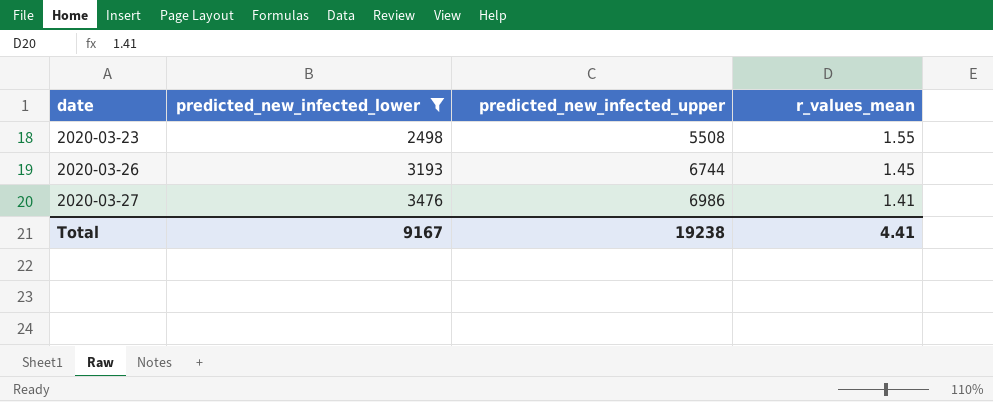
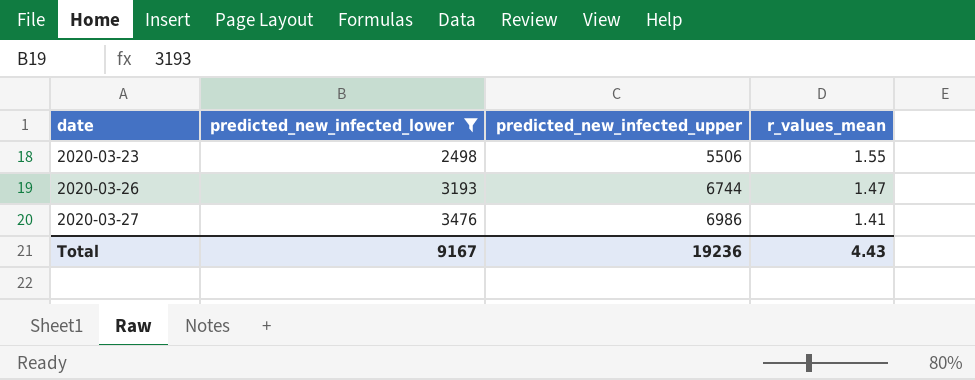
2020-03-23 | predicted_new_infected_upper: 5508 -> 5506
2020-03-26 | r_values_mean: 1.45 -> 1.47
Total | predicted_new_infected_upper: 19238 -> 19236
Total | r_values_mean: 4.41 -> 4.43

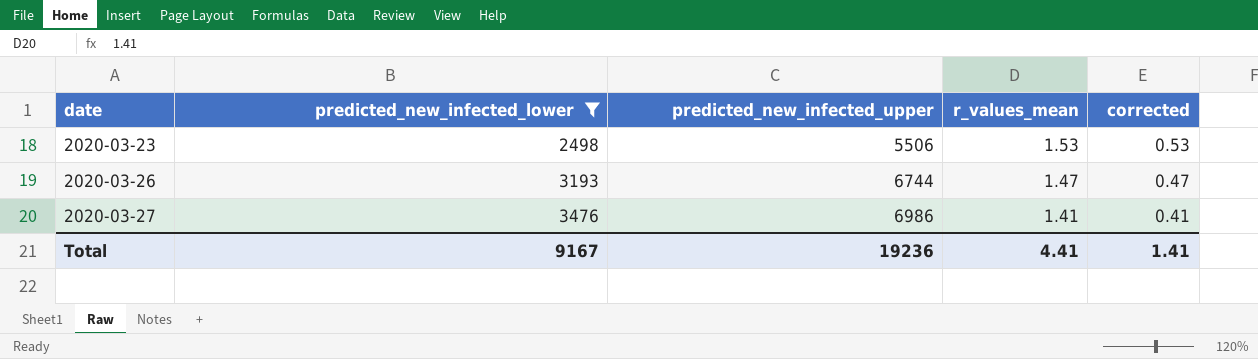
column corrected | formula: none -> [r_values_mean] - 1
2020-03-23 | r_values_mean: 1.55 -> 1.53
Total | r_values_mean: 4.43 -> 4.41

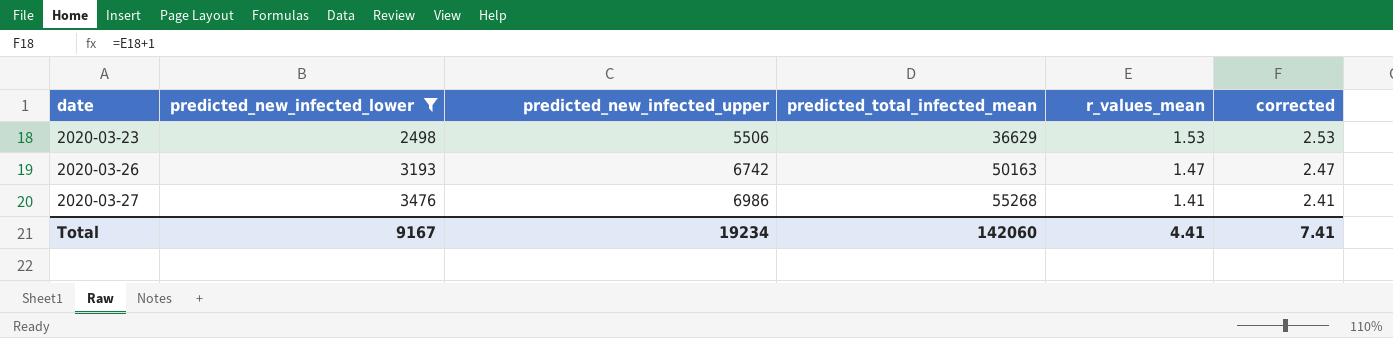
column predicted_total_infected_mean | position: none -> 4
column corrected | formula: [r_values_mean] - 1 -> [r_values_mean] + 1
2020-03-26 | predicted_new_infected_upper: 6744 -> 6742
Total | predicted_new_infected_upper: 19236 -> 19234
Total | corrected: 1.41 -> 7.41

